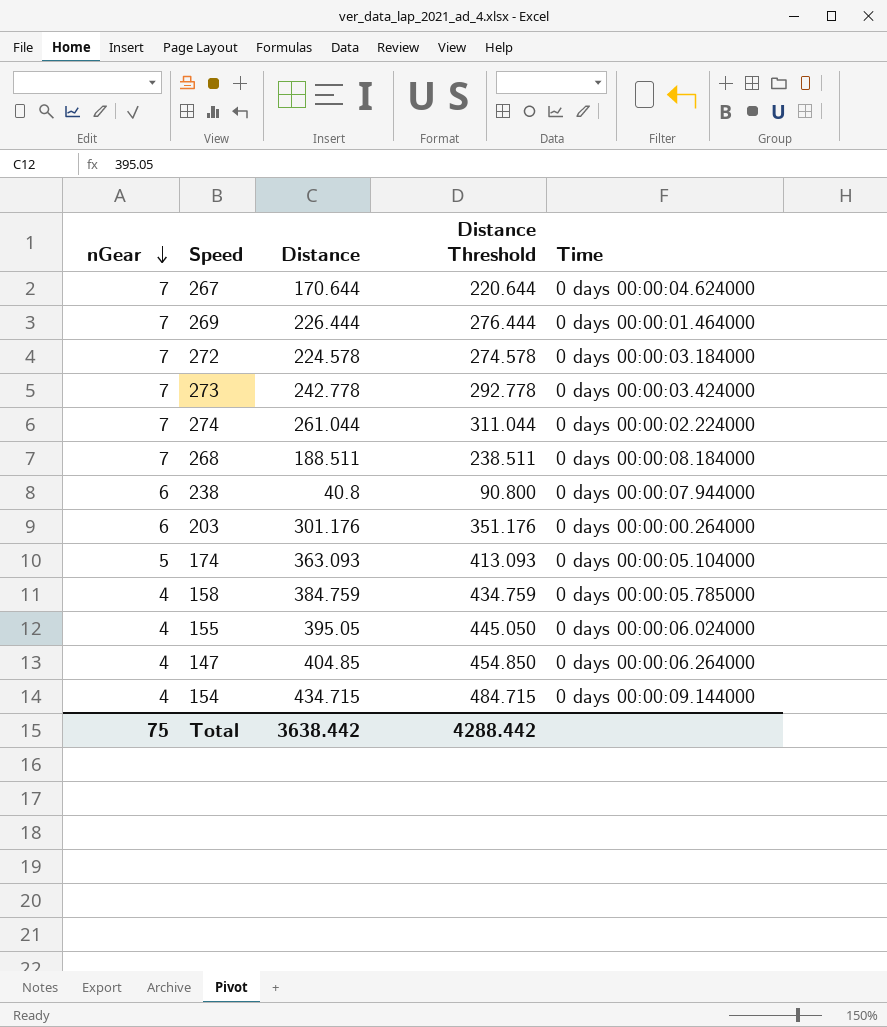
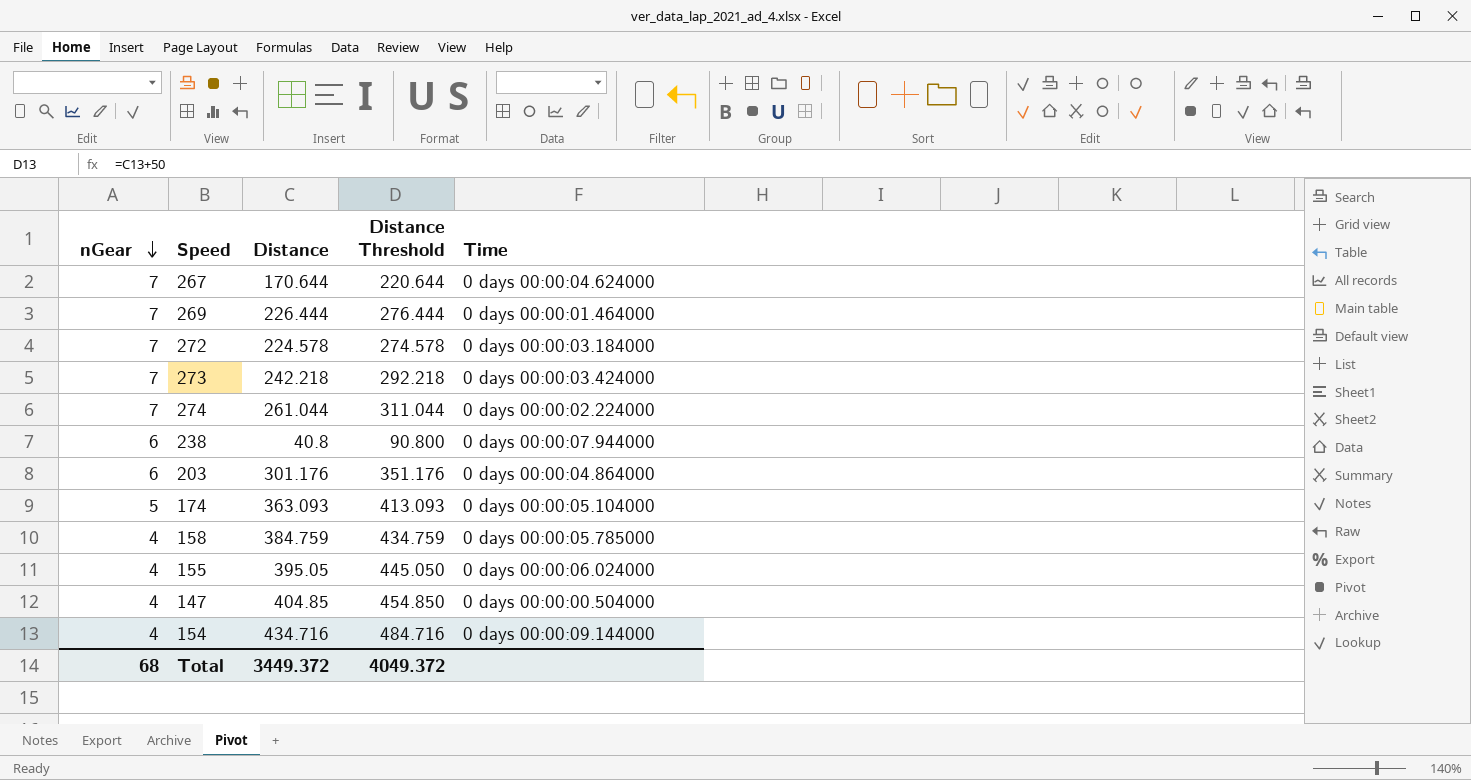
row 268: 7 | 188.511 | 238.511 | 0 days 00:00:08.184000 -> none
273 | Distance: 242.778 -> 242.218
273 | Distance Threshold: 292.778 -> 292.218
203 | Time: 0 days 00:00:00.264000 -> 0 days 00:00:04.864000
147 | Time: 0 days 00:00:06.264000 -> 0 days 00:00:00.504000
154 | Distance: 434.715 -> 434.716
154 | Distance Threshold: 484.715 -> 484.716
Total | nGear: 75 -> 68
Total | Distance: 3638.442 -> 3449.372
Total | Distance Threshold: 4288.442 -> 4049.372

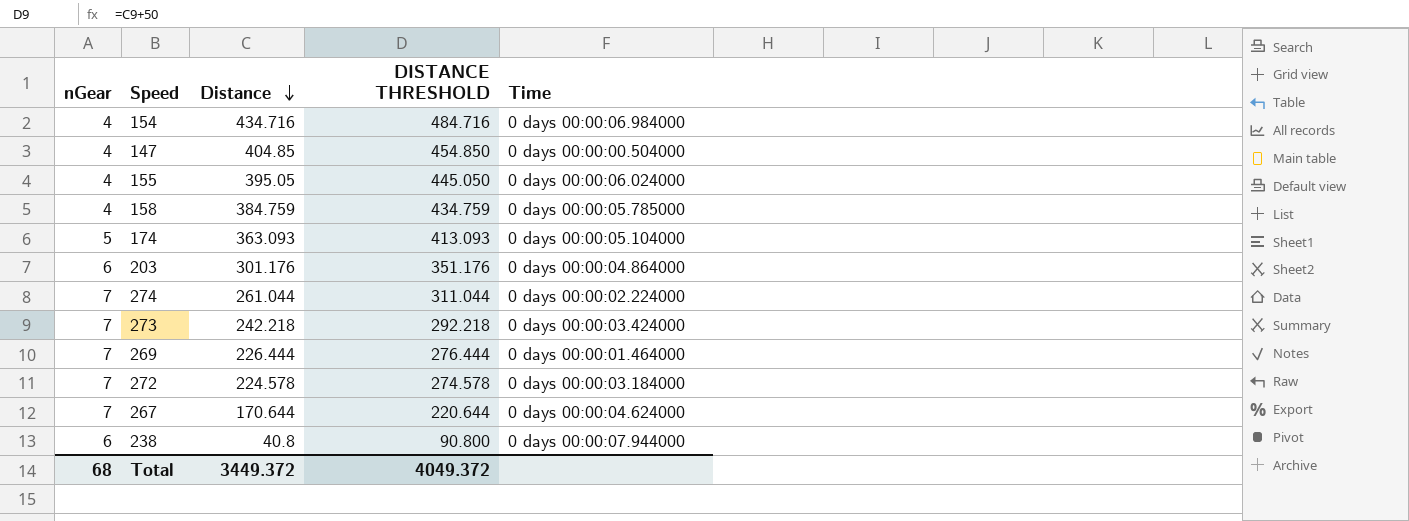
row order: nGear descending -> Distance descending
column name: Distance Threshold -> DISTANCE THRESHOLD
154 | Time: 0 days 00:00:09.144000 -> 0 days 00:00:06.984000

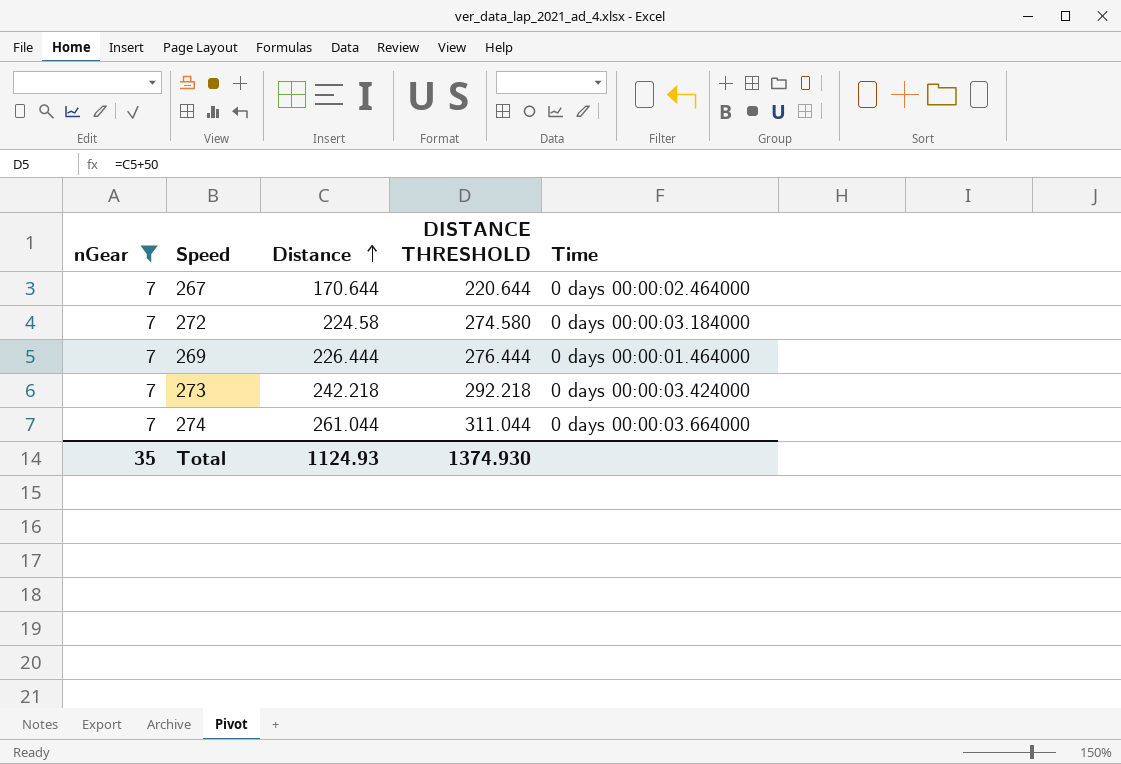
filter: none -> nGear = 7
row order: Distance descending -> Distance ascending
267 | Time: 0 days 00:00:04.624000 -> 0 days 00:00:02.464000
272 | Distance: 224.578 -> 224.58
272 | DISTANCE THRESHOLD: 274.578 -> 274.580
274 | Time: 0 days 00:00:02.224000 -> 0 days 00:00:03.664000
Total | nGear: 68 -> 35
Total | Distance: 3449.372 -> 1124.93
Total | DISTANCE THRESHOLD: 4049.372 -> 1374.930

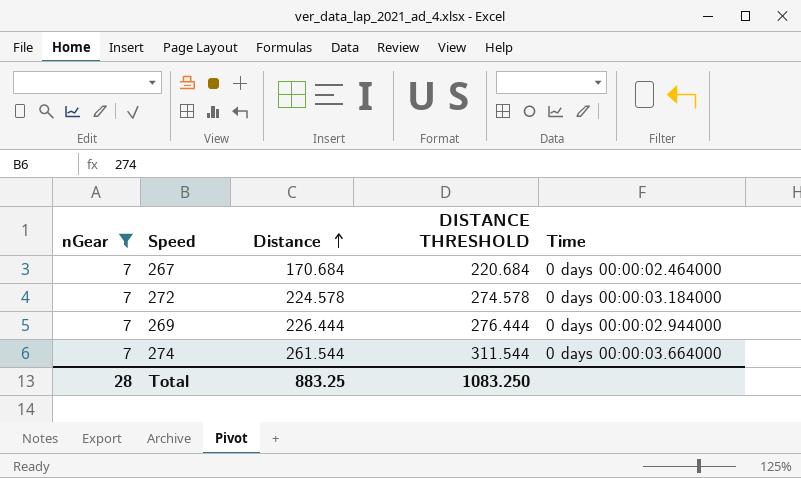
row 273: 7 | 242.218 | 292.218 | 0 days 00:00:03.424000 -> none
267 | Distance: 170.644 -> 170.684
267 | DISTANCE THRESHOLD: 220.644 -> 220.684
272 | Distance: 224.58 -> 224.578
272 | DISTANCE THRESHOLD: 274.580 -> 274.578
269 | Time: 0 days 00:00:01.464000 -> 0 days 00:00:02.944000
274 | Distance: 261.044 -> 261.544
274 | DISTANCE THRESHOLD: 311.044 -> 311.544
Total | nGear: 35 -> 28
Total | Distance: 1124.93 -> 883.25
Total | DISTANCE THRESHOLD: 1374.930 -> 1083.250

